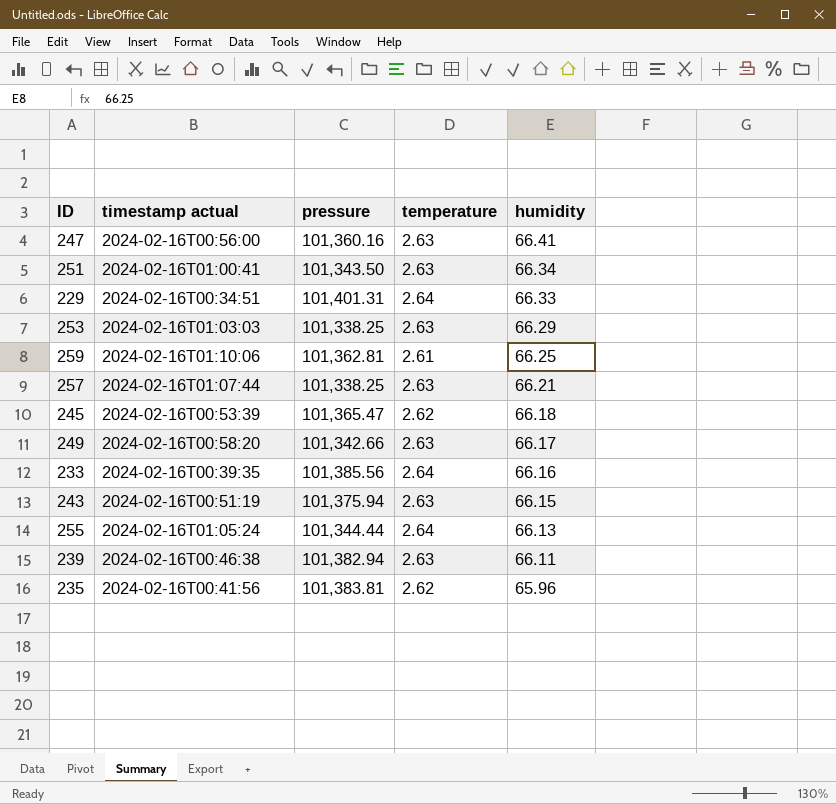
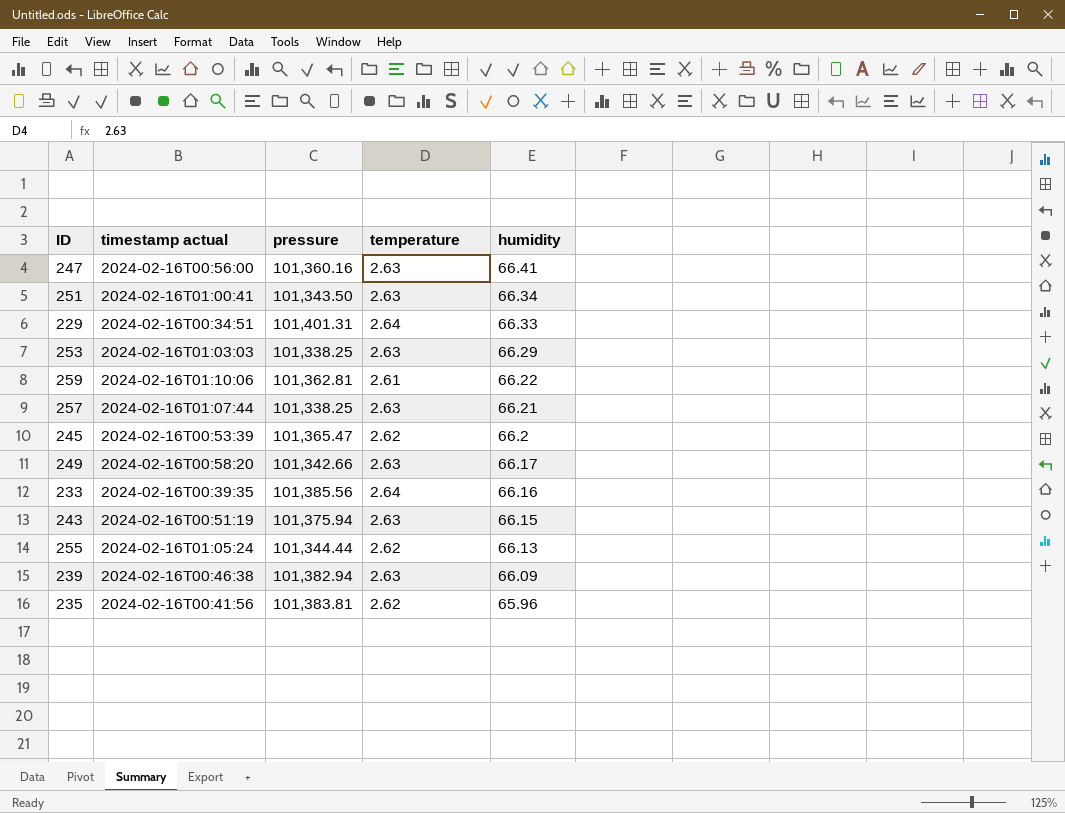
259 | humidity: 66.25 -> 66.22
245 | humidity: 66.18 -> 66.2
255 | temperature: 2.64 -> 2.62
239 | humidity: 66.11 -> 66.09

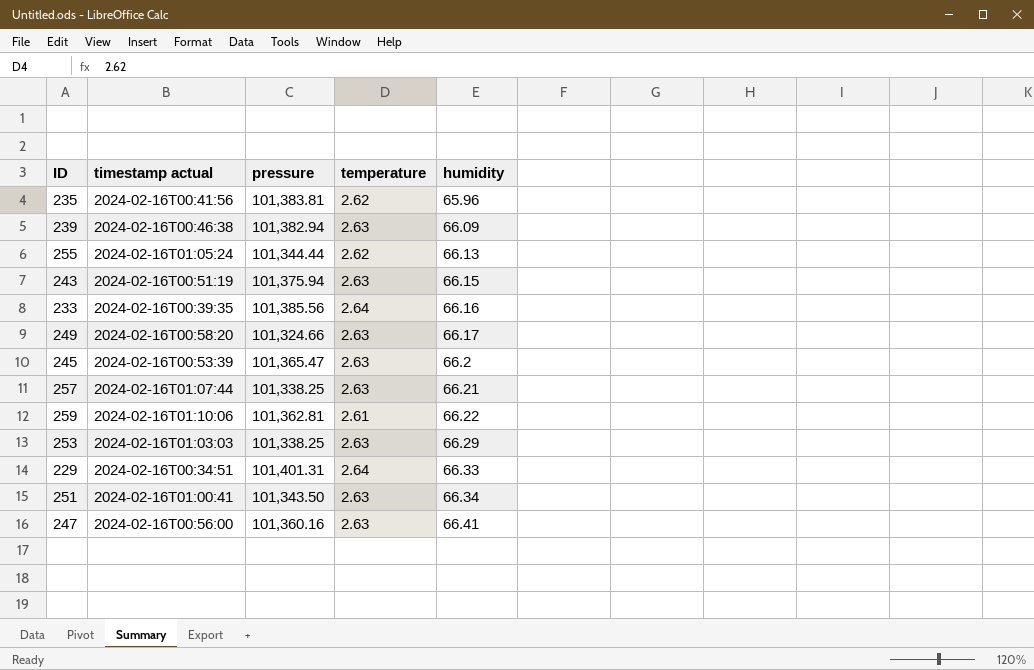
row order: humidity descending -> humidity ascending
249 | pressure: 101,342.66 -> 101,324.66
245 | temperature: 2.62 -> 2.63

